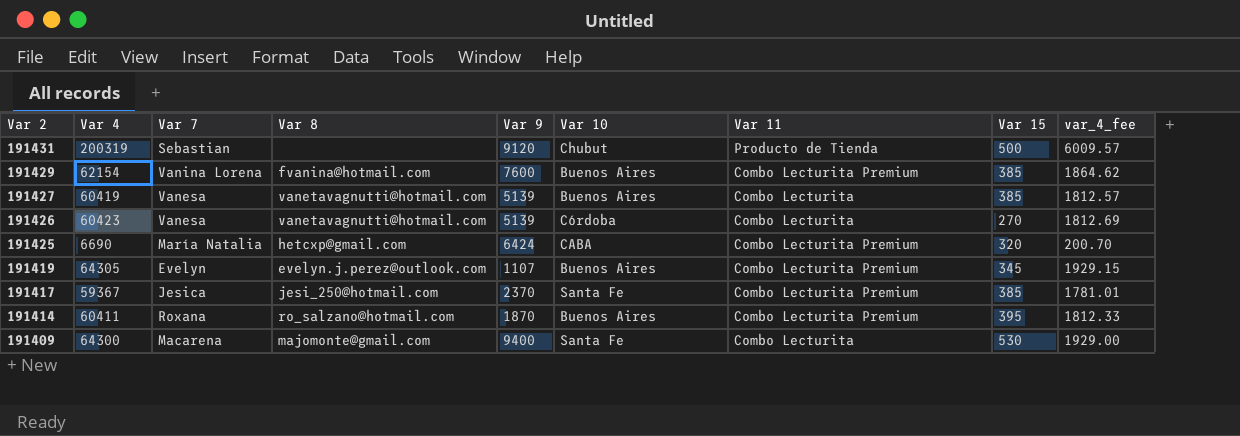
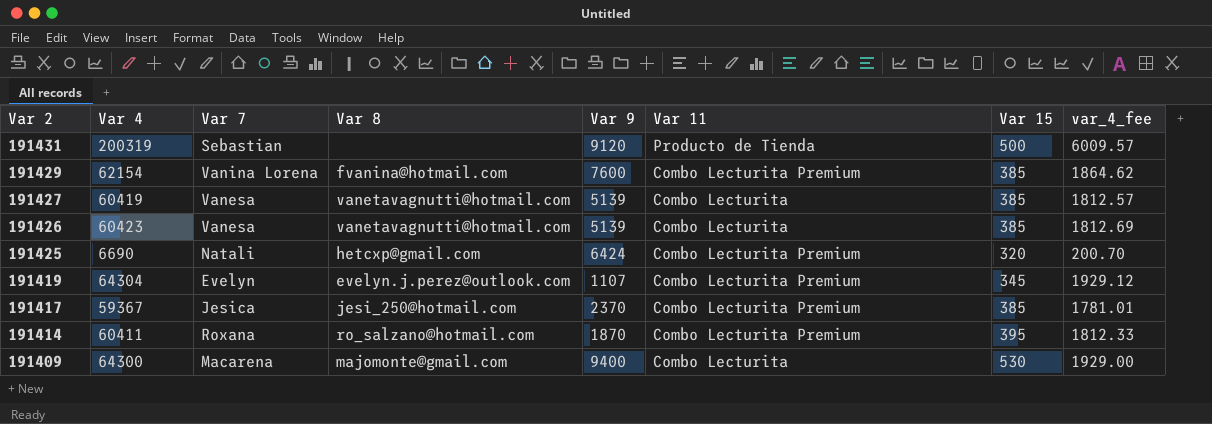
column Var 10 | position: 6 -> none
191426 | Var 15: 270 -> 385
191425 | Var 7: María Natalia -> Natali
191419 | Var 4: 64305 -> 64304
191419 | var_4_fee: 1929.15 -> 1929.12

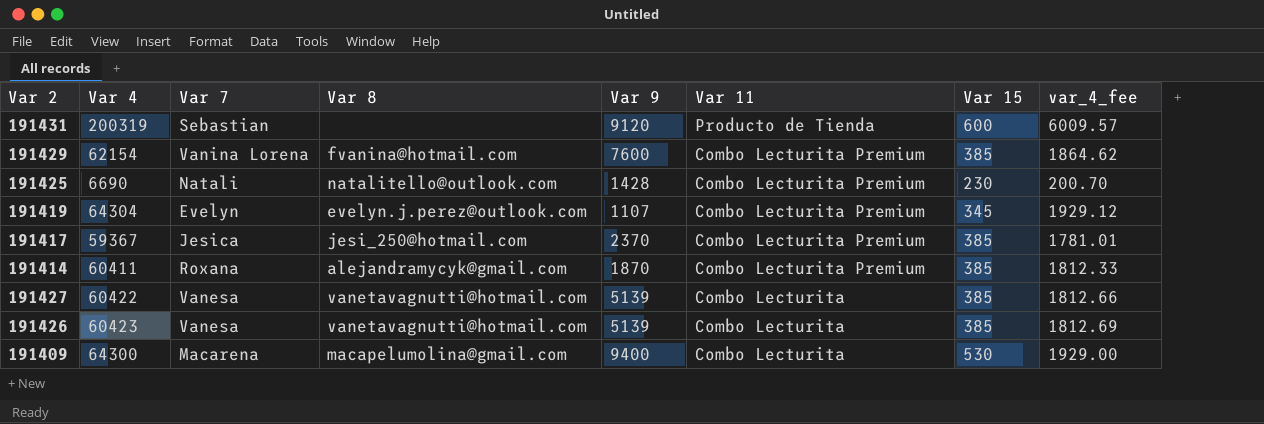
row order: Var 2 descending -> Var 11 descending
191431 | Var 15: 500 -> 600
191425 | Var 8: hetcxp@gmail.com -> natalitello@outlook.com
191425 | Var 9: 6424 -> 1428
191425 | Var 15: 320 -> 230
191414 | Var 8: ro_salzano@hotmail.com -> alejandramycyk@gmail.com
191414 | Var 15: 395 -> 385
191427 | Var 4: 60419 -> 60422
191427 | var_4_fee: 1812.57 -> 1812.66
191409 | Var 8: majomonte@gmail.com -> macapelumolina@gmail.com

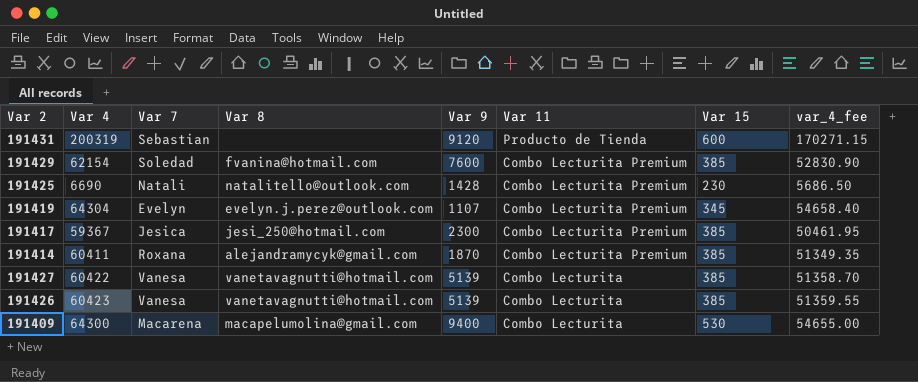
column var_4_fee | formula: [Var 4] * 0.03 -> [Var 4] * 0.85
191429 | Var 7: Vanina Lorena -> Soledad
191417 | Var 9: 2370 -> 2300

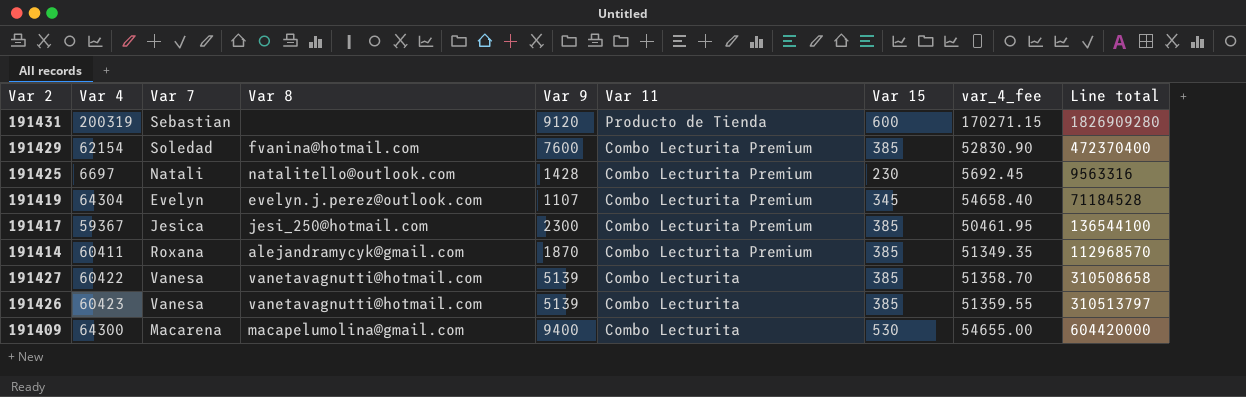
column Line total | formula: none -> [Var 4] * [Var 9]
191425 | Var 4: 6690 -> 6697
191425 | var_4_fee: 5686.50 -> 5692.45

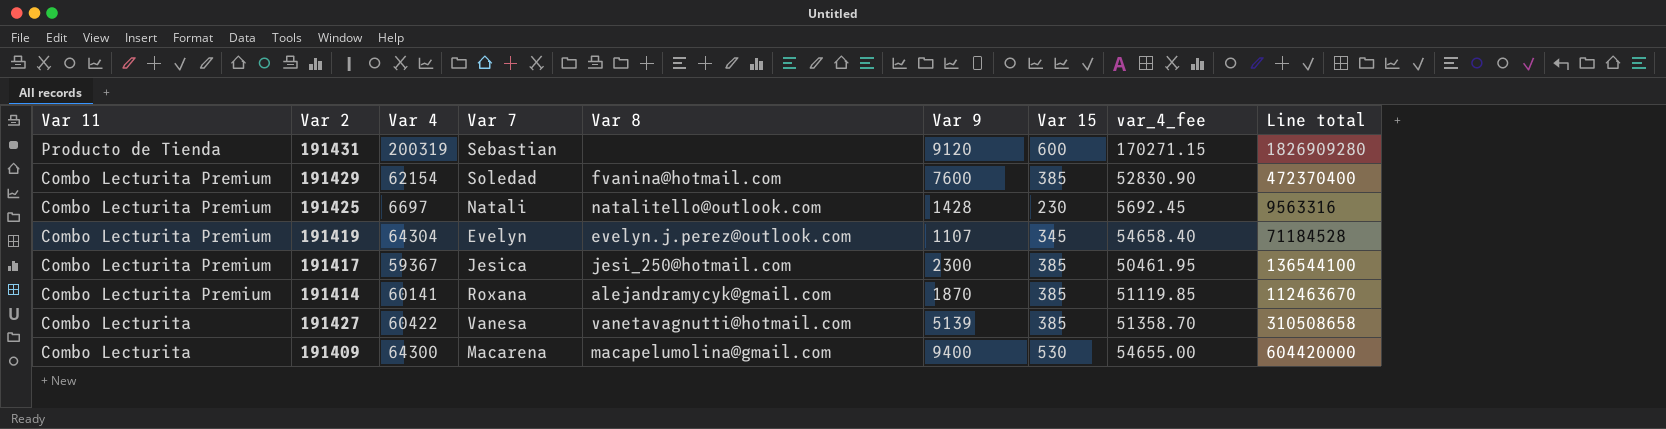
column Var 11 | position: 6 -> 1
row 191426: 60423 | Vanesa | vanetavagnutti@hotmail.com | 5139 | Combo Lecturita | 385 | 51359.55 | 310513797 -> none
191414 | Var 4: 60411 -> 60141
191414 | var_4_fee: 51349.35 -> 51119.85
191414 | Line total: 112968570 -> 112463670

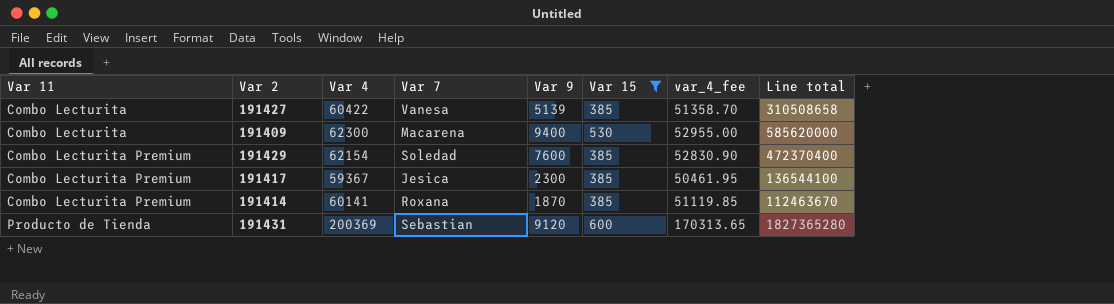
filter: none -> Var 15 >= 385
row order: Var 11 descending -> Var 11 ascending
column Var 8 | position: 5 -> none
191409 | Var 4: 64300 -> 62300
191409 | var_4_fee: 54655.00 -> 52955.00
191409 | Line total: 604420000 -> 585620000
191431 | Var 4: 200319 -> 200369
191431 | var_4_fee: 170271.15 -> 170313.65
191431 | Line total: 1826909280 -> 1827365280

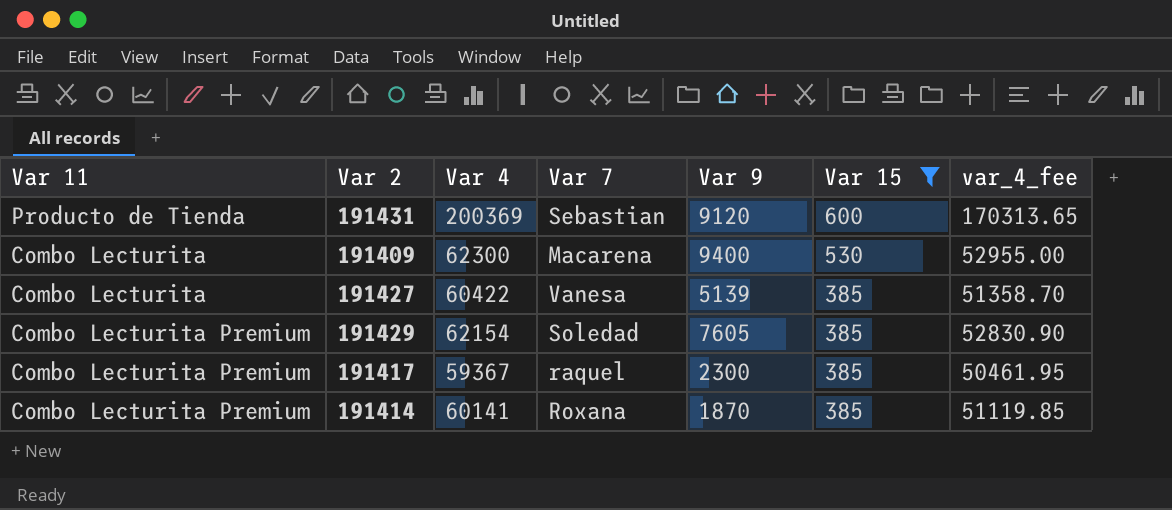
row order: Var 11 ascending -> Var 15 descending
column Line total | formula: [Var 4] * [Var 9] -> none
191429 | Var 9: 7600 -> 7605
191417 | Var 7: Jesica -> raquel

